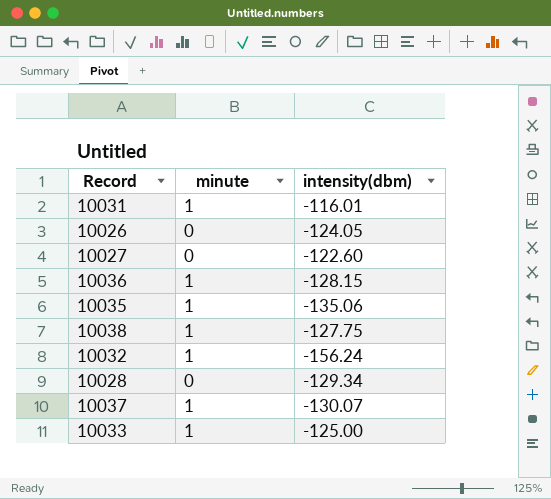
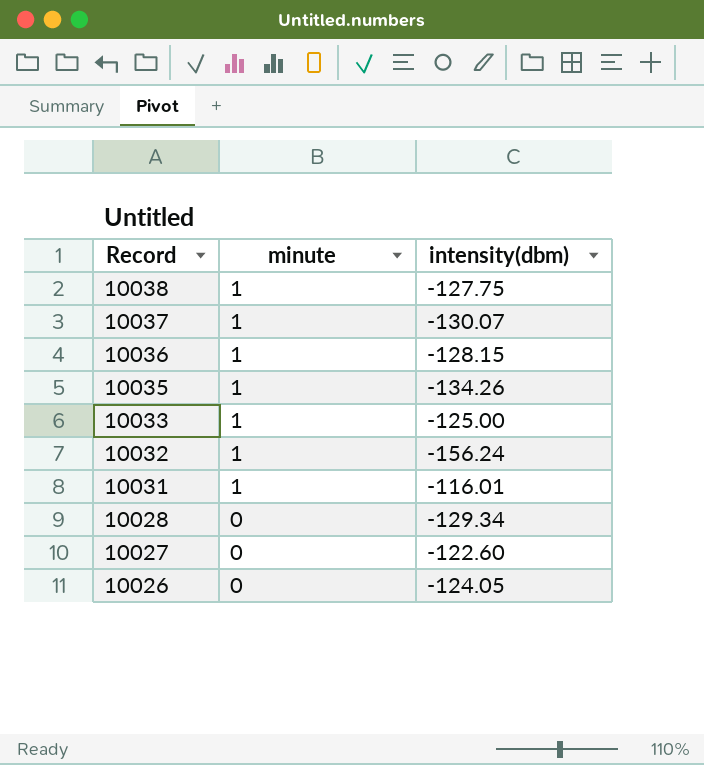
row order: none -> Record descending
10035 | intensity(dbm): -135.06 -> -134.26

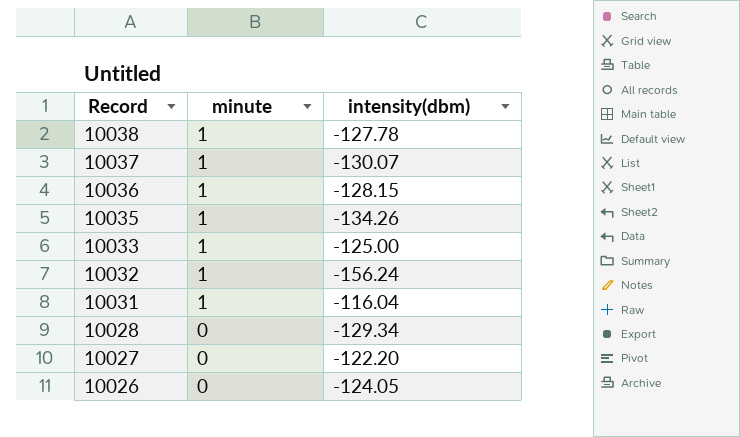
10038 | intensity(dbm): -127.75 -> -127.78
10031 | intensity(dbm): -116.01 -> -116.04
10027 | intensity(dbm): -122.60 -> -122.20

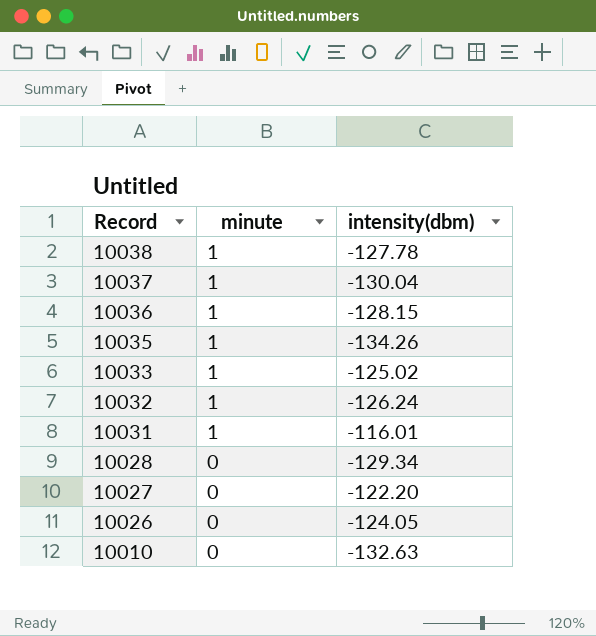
10037 | intensity(dbm): -130.07 -> -130.04
10033 | intensity(dbm): -125.00 -> -125.02
10032 | intensity(dbm): -156.24 -> -126.24
10031 | intensity(dbm): -116.04 -> -116.01
row 10010: none -> 0 | -132.63

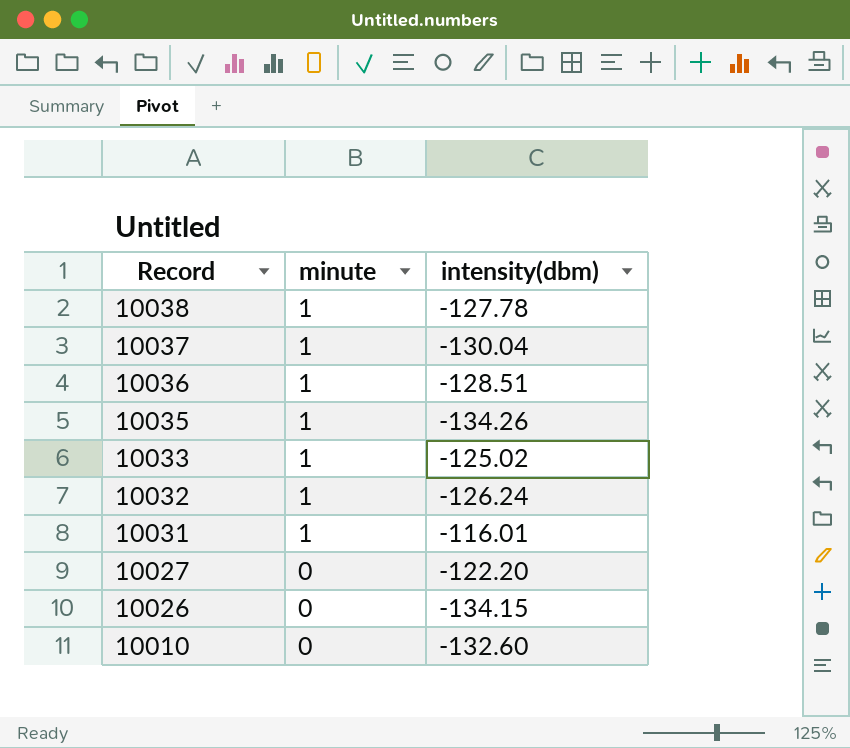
row 10028: 0 | -129.34 -> none
10036 | intensity(dbm): -128.15 -> -128.51
10026 | intensity(dbm): -124.05 -> -134.15
10010 | intensity(dbm): -132.63 -> -132.60

